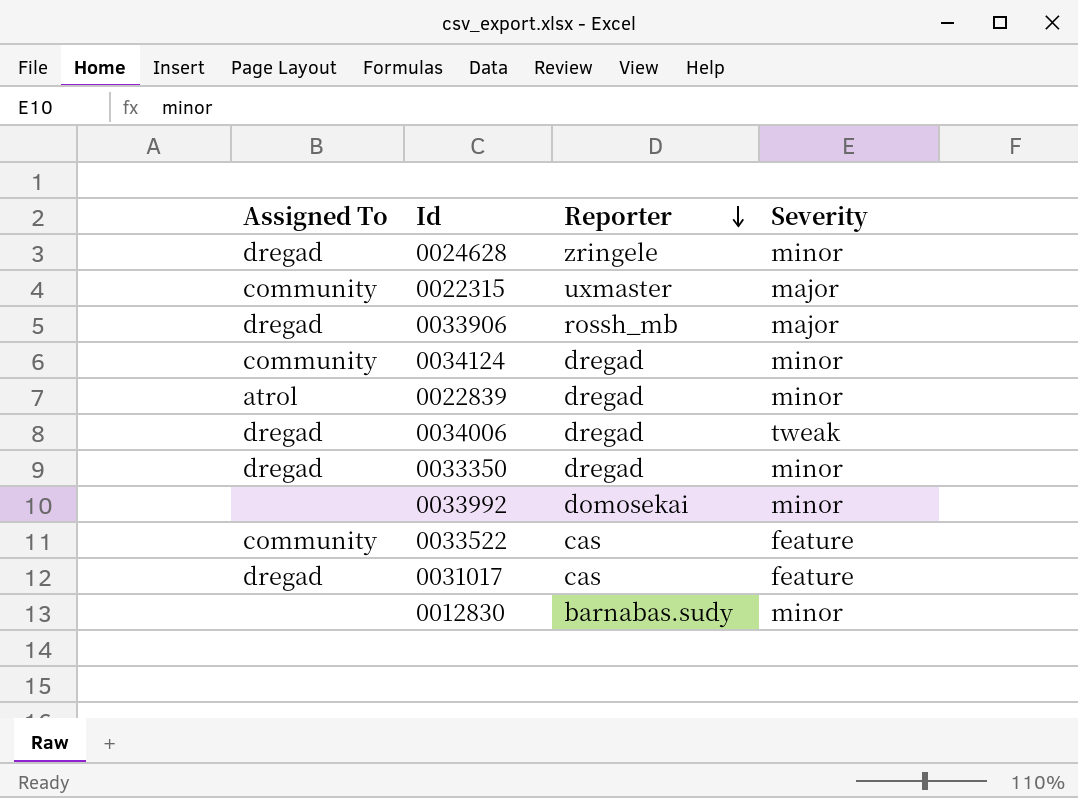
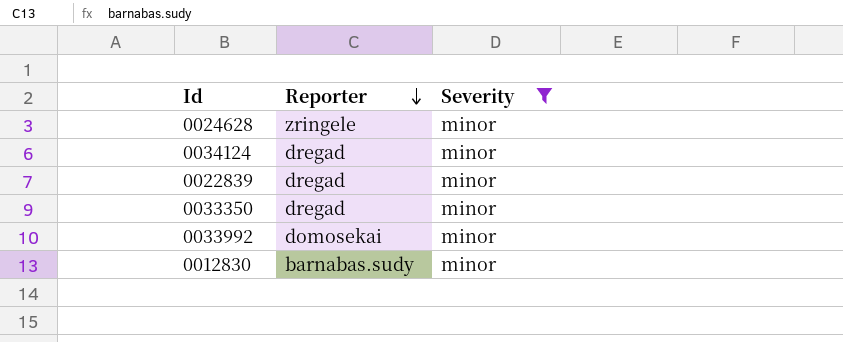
filter: none -> Severity = minor
column Assigned To | position: 1 -> none

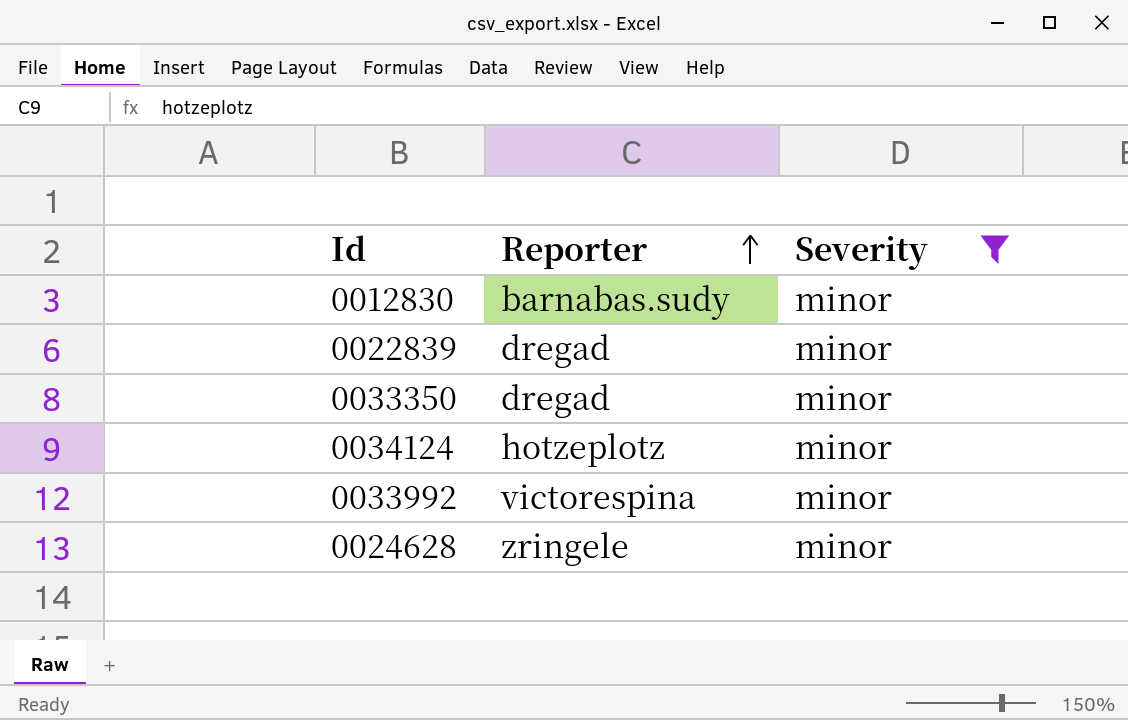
row order: Reporter descending -> Reporter ascending
0034124 | Reporter: dregad -> hotzeplotz
0033992 | Reporter: domosekai -> victorespina

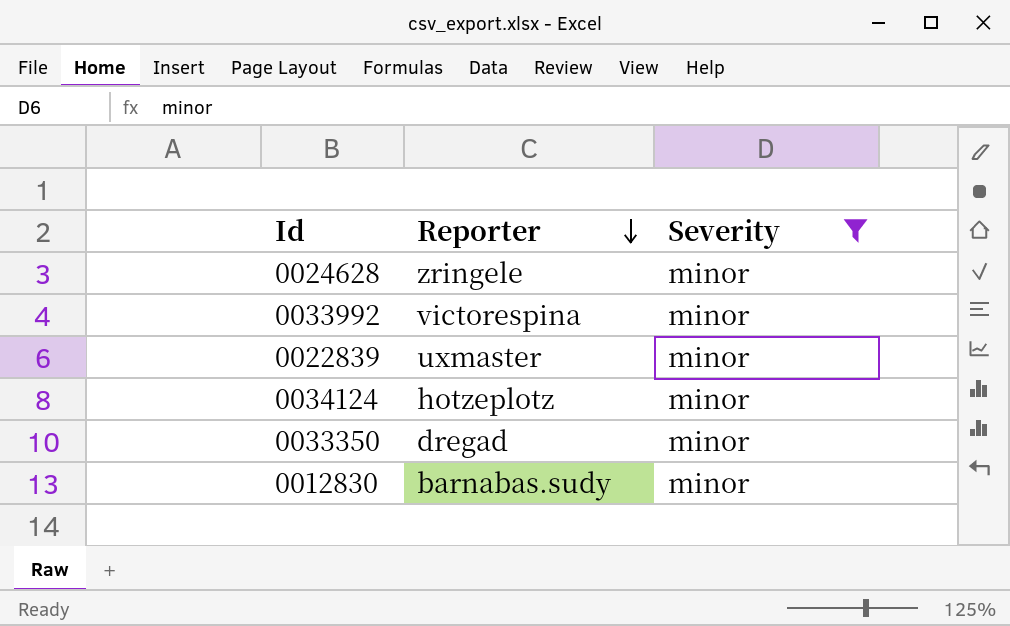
row order: Reporter ascending -> Reporter descending
0022839 | Reporter: dregad -> uxmaster

